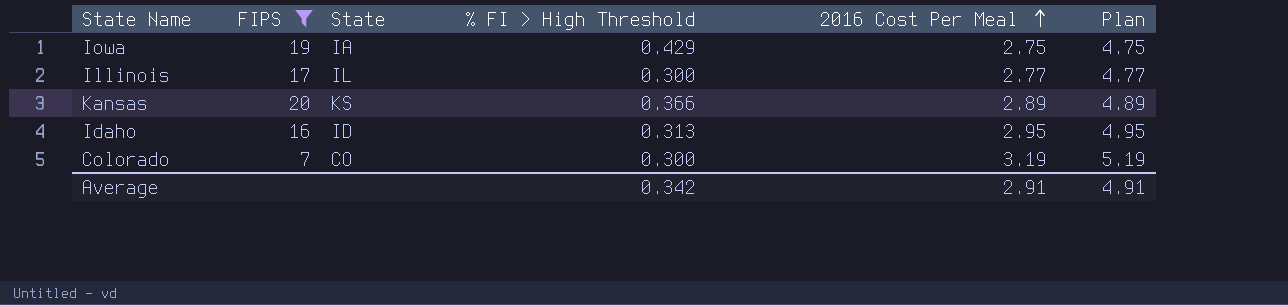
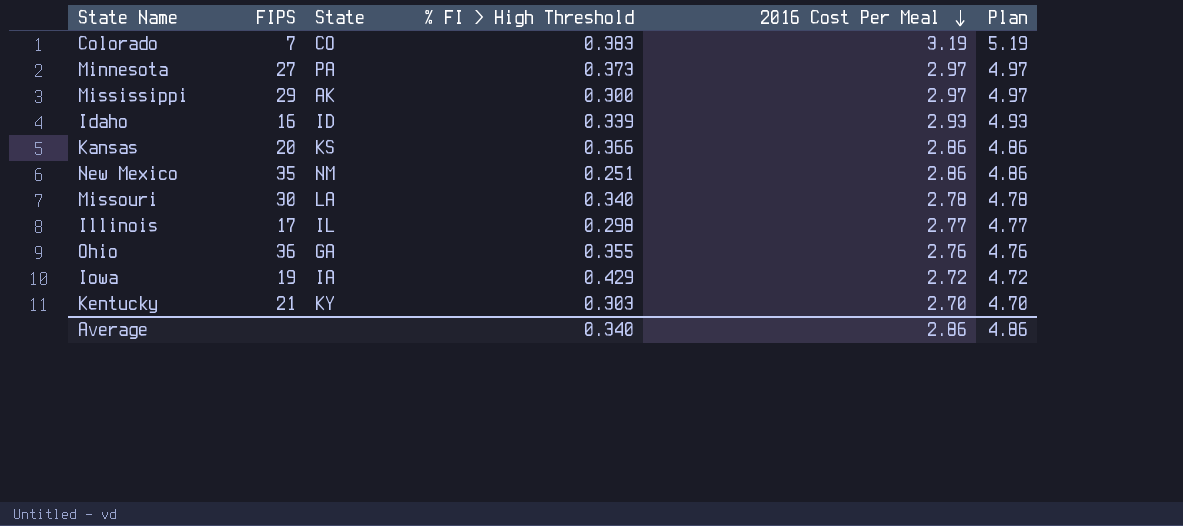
filter: FIPS <= 20 -> none
row order: 2016 Cost Per Meal ascending -> 2016 Cost Per Meal descending
Colorado | % FI > High Threshold: 0.300 -> 0.383
Idaho | % FI > High Threshold: 0.313 -> 0.339
Idaho | 2016 Cost Per Meal: 2.95 -> 2.93
Idaho | Plan: 4.95 -> 4.93
Kansas | 2016 Cost Per Meal: 2.89 -> 2.86
Kansas | Plan: 4.89 -> 4.86
Illinois | % FI > High Threshold: 0.300 -> 0.298
Iowa | 2016 Cost Per Meal: 2.75 -> 2.72
Iowa | Plan: 4.75 -> 4.72
Average | % FI > High Threshold: 0.342 -> 0.340
Average | 2016 Cost Per Meal: 2.91 -> 2.86
Average | Plan: 4.91 -> 4.86

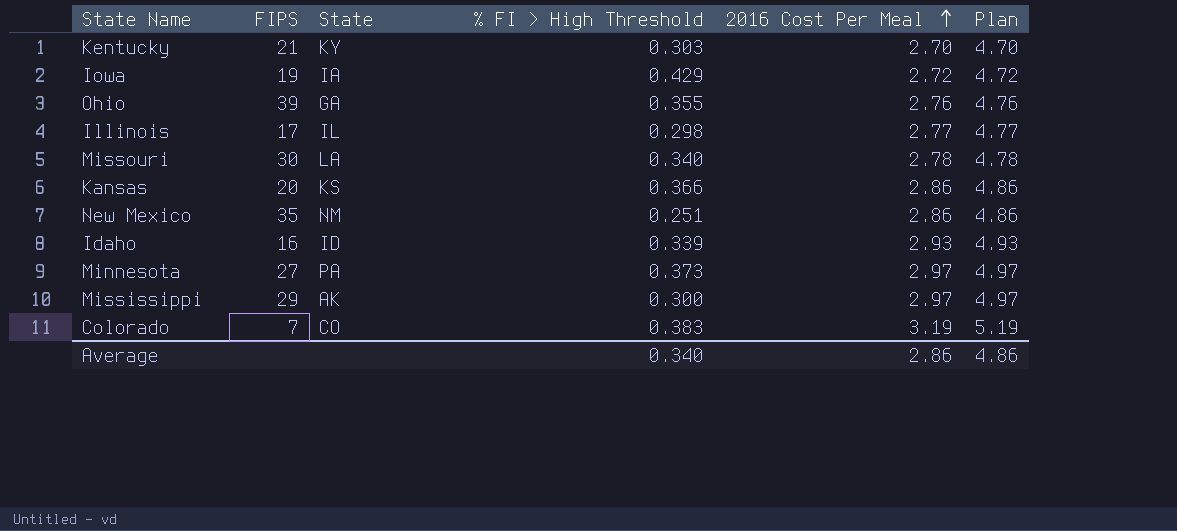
row order: 2016 Cost Per Meal descending -> 2016 Cost Per Meal ascending
Ohio | FIPS: 36 -> 39

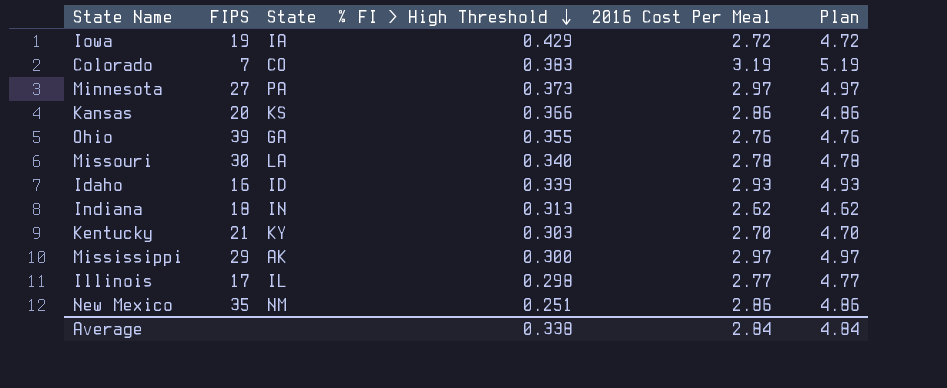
row order: 2016 Cost Per Meal ascending -> % FI > High Threshold descending
row Indiana: none -> 18 | IN | 0.313 | 2.62 | 4.62
Average | % FI > High Threshold: 0.340 -> 0.338
Average | 2016 Cost Per Meal: 2.86 -> 2.84
Average | Plan: 4.86 -> 4.84

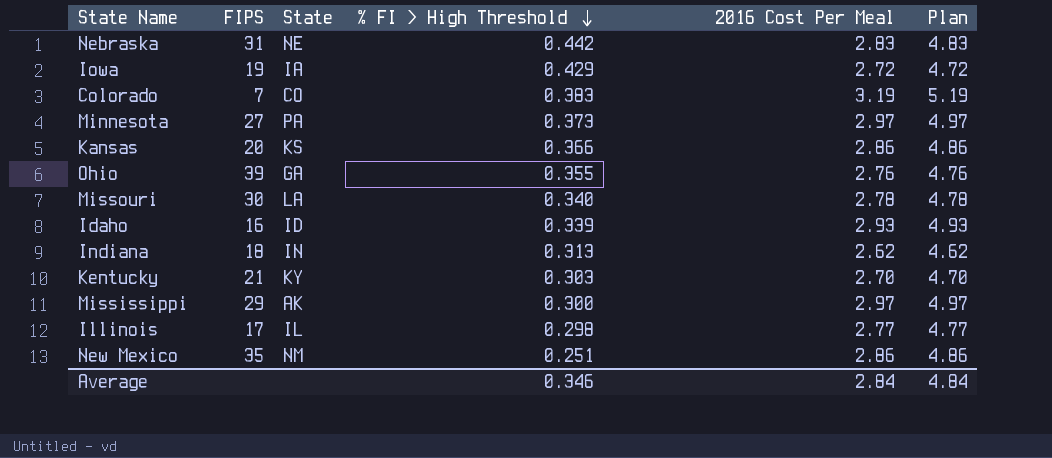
row Nebraska: none -> 31 | NE | 0.442 | 2.83 | 4.83
Average | % FI > High Threshold: 0.338 -> 0.346

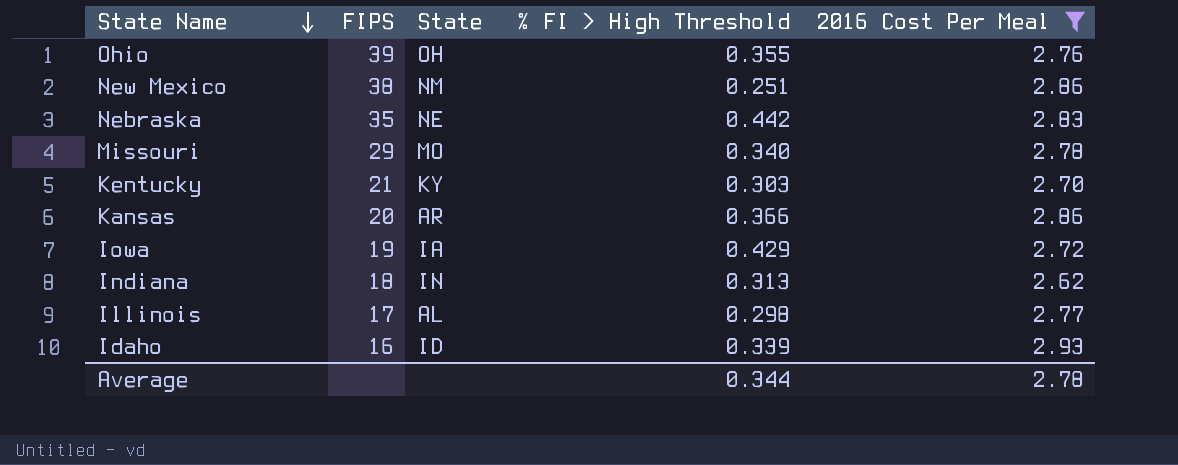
filter: none -> 2016 Cost Per Meal <= 2.93
row order: % FI > High Threshold descending -> State Name descending
column Plan | formula: [2016 Cost Per Meal] + 2 -> none
Ohio | State: GA -> OH
New Mexico | FIPS: 35 -> 38
Nebraska | FIPS: 31 -> 35
Missouri | FIPS: 30 -> 29
Missouri | State: LA -> MO
Kansas | State: KS -> AR
Illinois | State: IL -> AL
Average | % FI > High Threshold: 0.346 -> 0.344
Average | 2016 Cost Per Meal: 2.84 -> 2.78

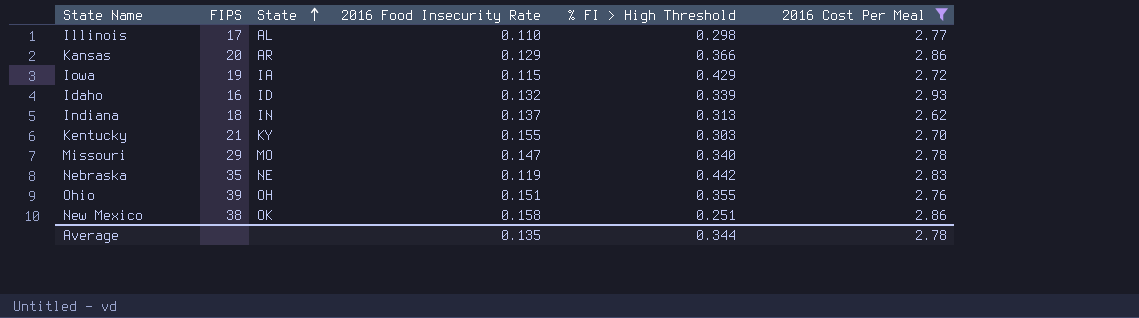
row order: State Name descending -> State ascending
column 2016 Food Insecurity Rate | position: none -> 4
New Mexico | State: NM -> OK

